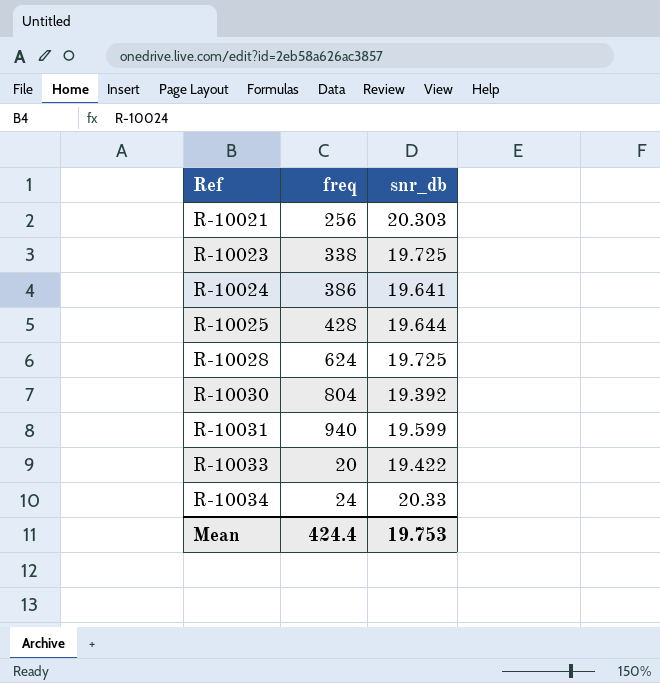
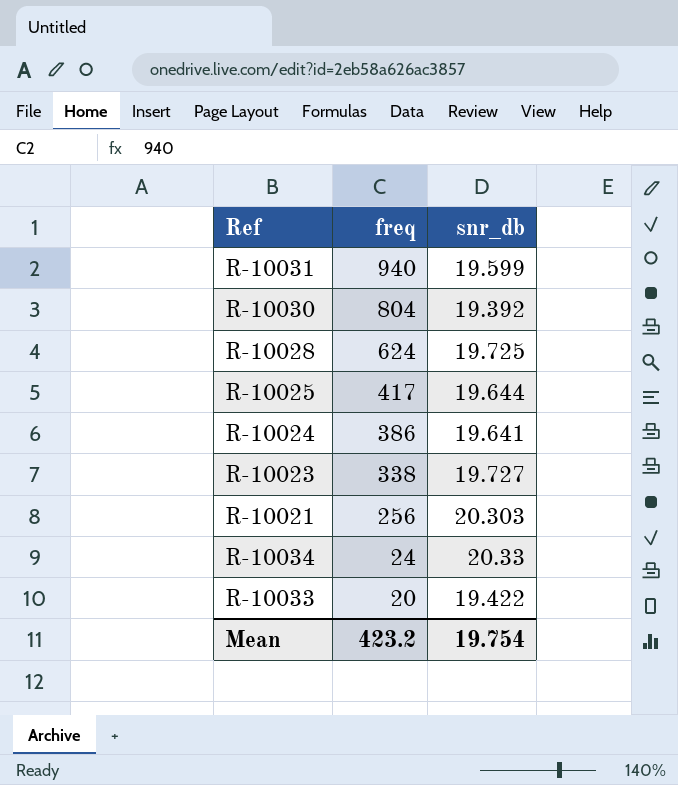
row order: Ref ascending -> freq descending
R-10025 | freq: 428 -> 417
R-10023 | snr_db: 19.725 -> 19.727
Mean | freq: 424.4 -> 423.2
Mean | snr_db: 19.753 -> 19.754

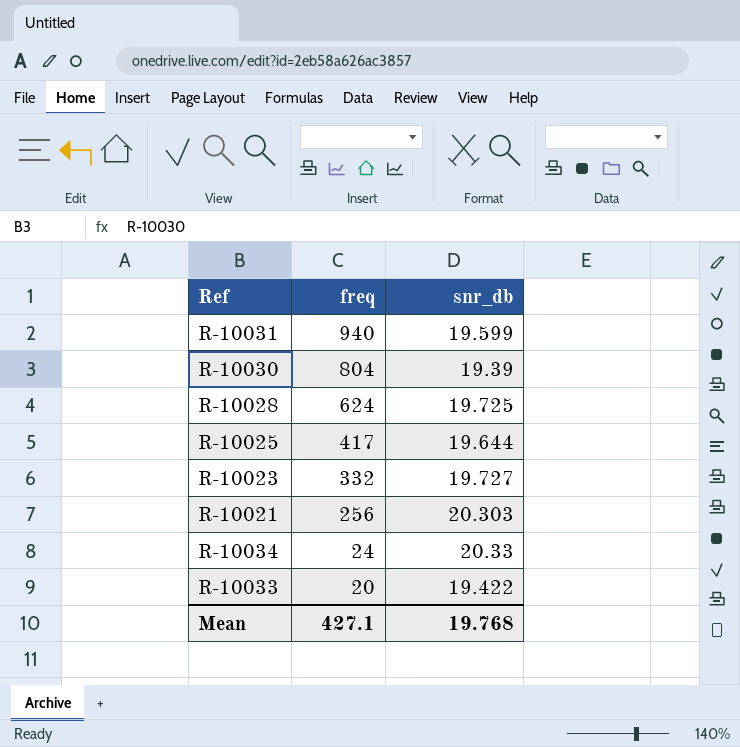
row R-10024: 386 | 19.641 -> none
R-10030 | snr_db: 19.392 -> 19.39
R-10023 | freq: 338 -> 332
Mean | freq: 423.2 -> 427.1
Mean | snr_db: 19.754 -> 19.768

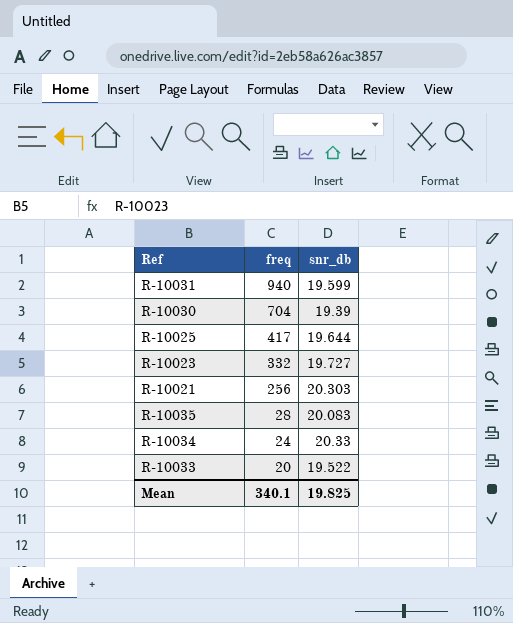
row R-10028: 624 | 19.725 -> none
R-10030 | freq: 804 -> 704
row R-10035: none -> 28 | 20.083
R-10033 | snr_db: 19.422 -> 19.522
Mean | freq: 427.1 -> 340.1
Mean | snr_db: 19.768 -> 19.825

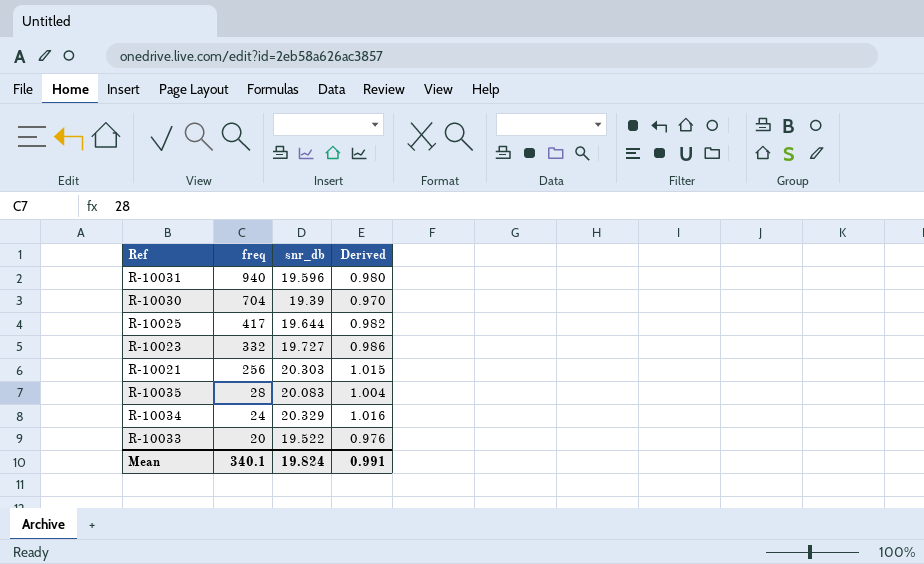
column Derived | formula: none -> [snr_db] * 0.05
R-10031 | snr_db: 19.599 -> 19.596
R-10034 | snr_db: 20.33 -> 20.329
Mean | snr_db: 19.825 -> 19.824

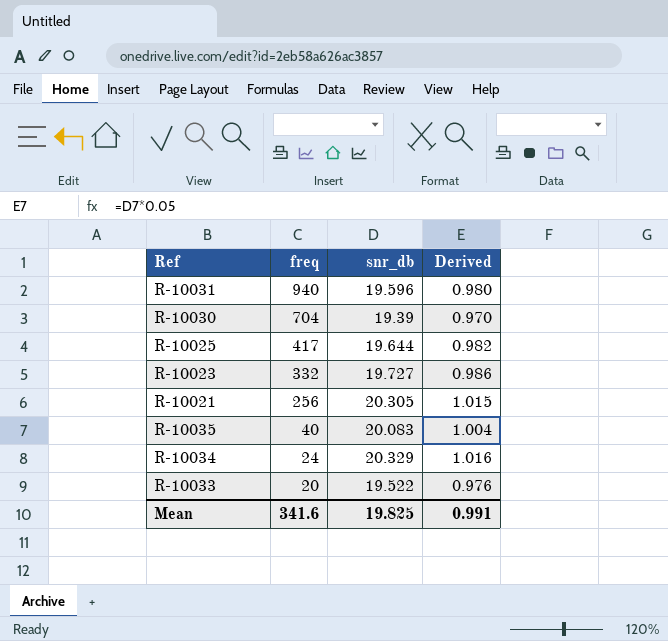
R-10021 | snr_db: 20.303 -> 20.305
R-10035 | freq: 28 -> 40
Mean | freq: 340.1 -> 341.6
Mean | snr_db: 19.824 -> 19.825

